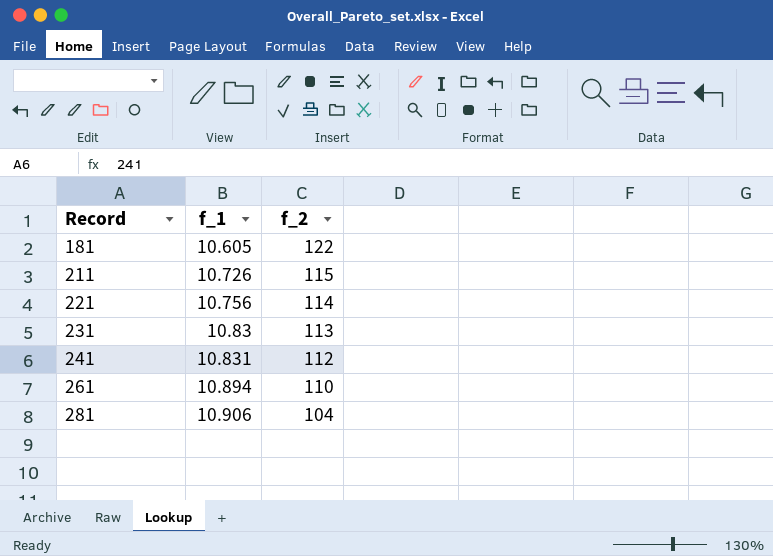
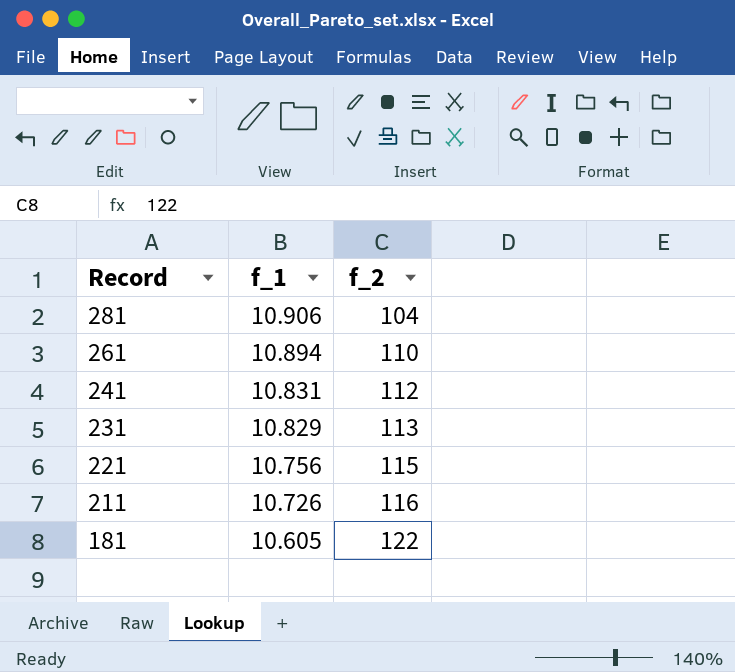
row order: Record ascending -> Record descending
231 | f_1: 10.83 -> 10.829
221 | f_2: 114 -> 115
211 | f_2: 115 -> 116

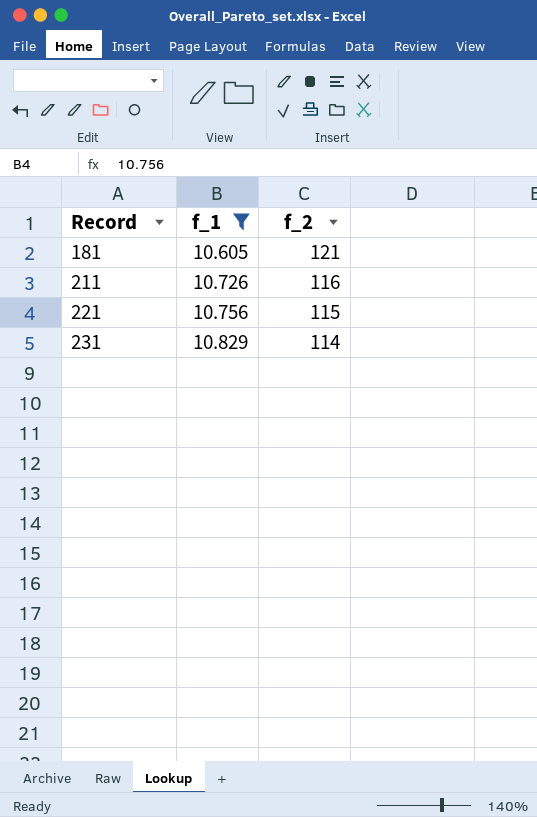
filter: none -> f_1 <= 10.829
row order: Record descending -> Record ascending
181 | f_2: 122 -> 121
231 | f_2: 113 -> 114

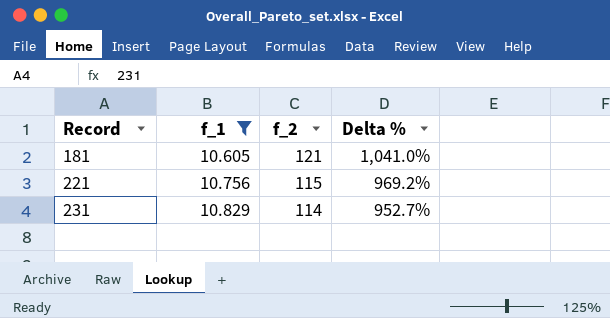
column Delta % | formula: none -> ([f_2] - [f_1]) / [f_1]
row 211: 10.726 | 116 -> none

